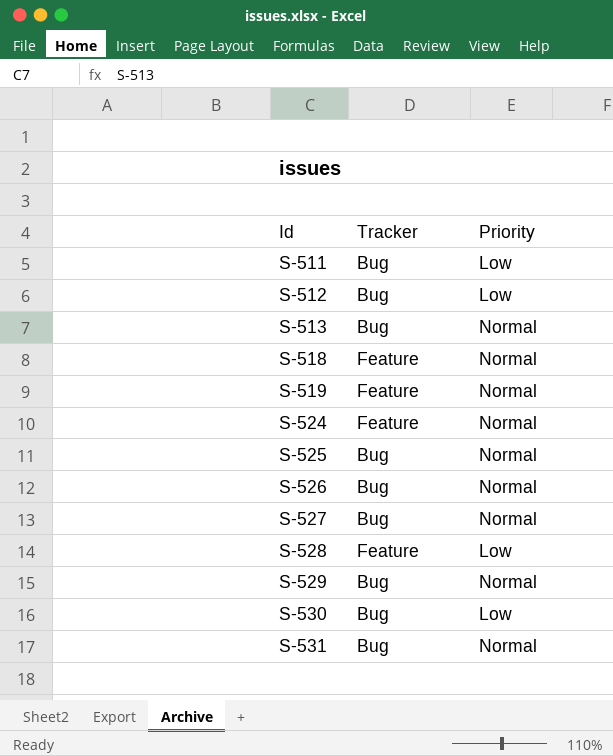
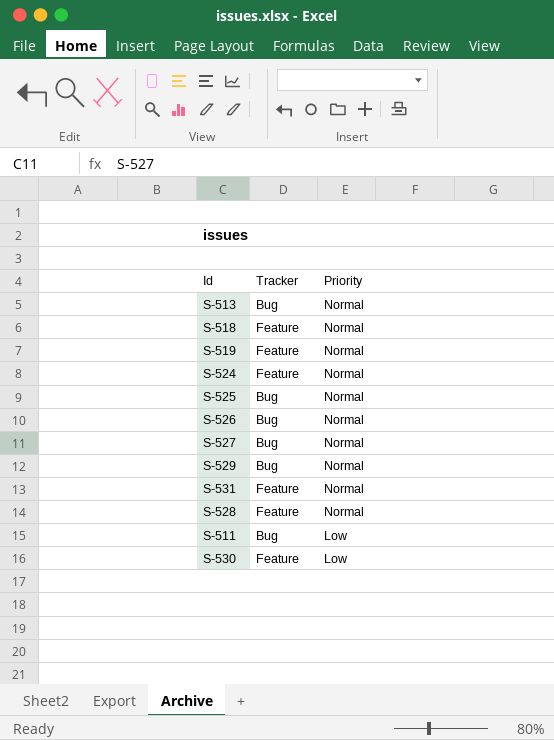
row order: Id ascending -> Priority descending
row S-512: Bug | Low -> none
S-531 | Tracker: Bug -> Feature
S-528 | Priority: Low -> Normal
S-530 | Tracker: Bug -> Feature

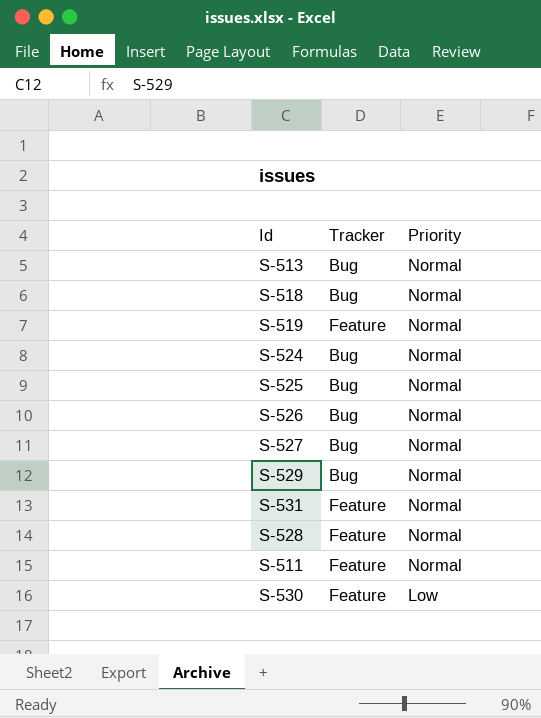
S-518 | Tracker: Feature -> Bug
S-524 | Tracker: Feature -> Bug
S-511 | Tracker: Bug -> Feature
S-511 | Priority: Low -> Normal

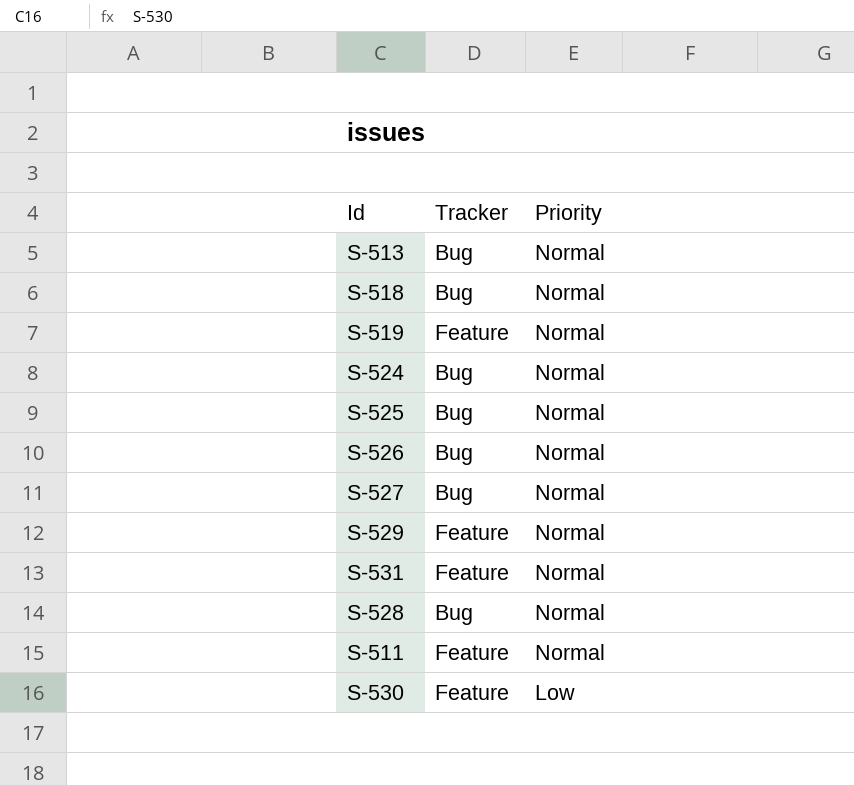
S-529 | Tracker: Bug -> Feature
S-528 | Tracker: Feature -> Bug

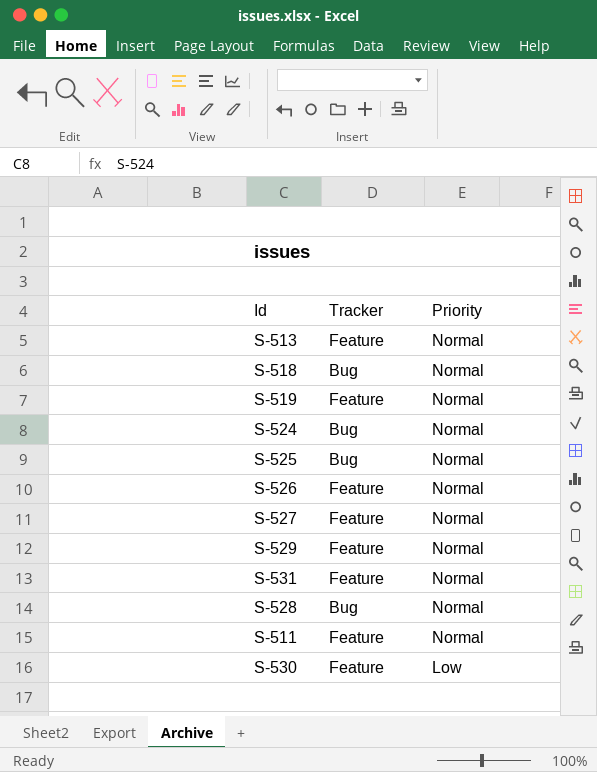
S-513 | Tracker: Bug -> Feature
S-526 | Tracker: Bug -> Feature
S-527 | Tracker: Bug -> Feature

